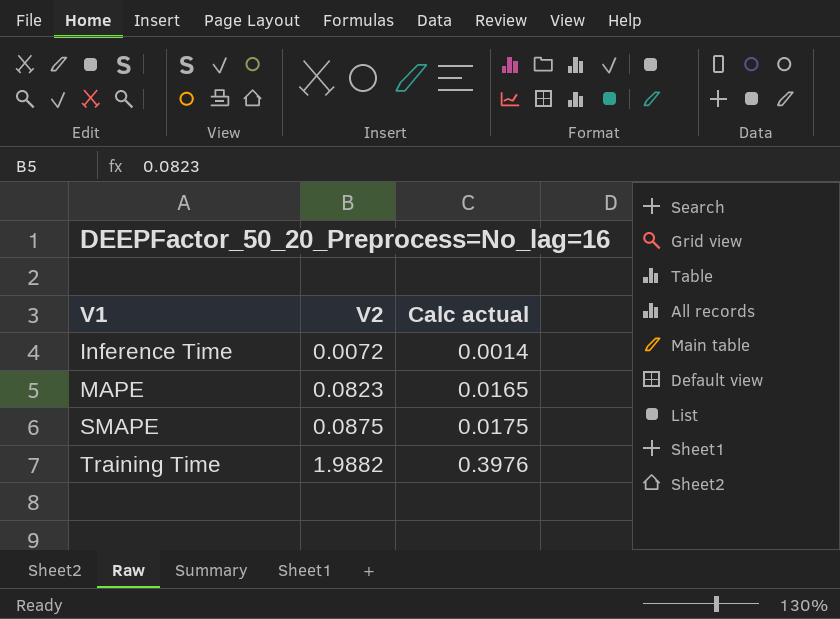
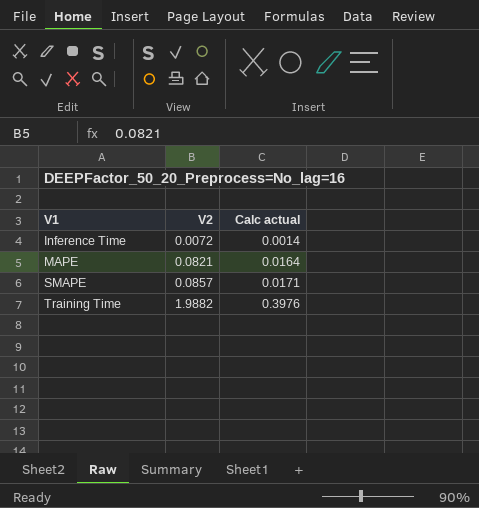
MAPE | V2: 0.0823 -> 0.0821
MAPE | Calc actual: 0.0165 -> 0.0164
SMAPE | V2: 0.0875 -> 0.0857
SMAPE | Calc actual: 0.0175 -> 0.0171

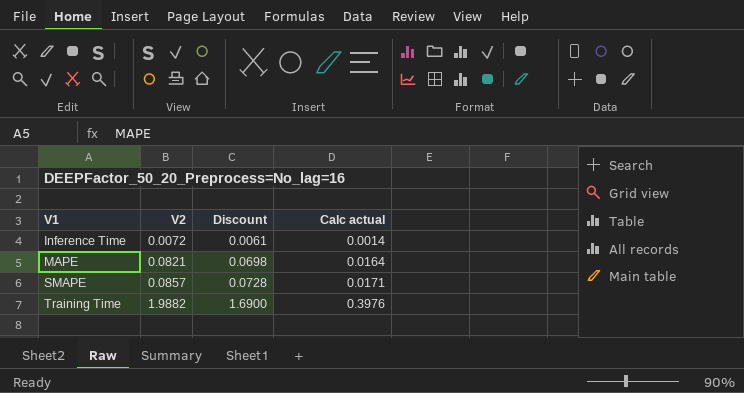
column Discount | formula: none -> [V2] * 0.85

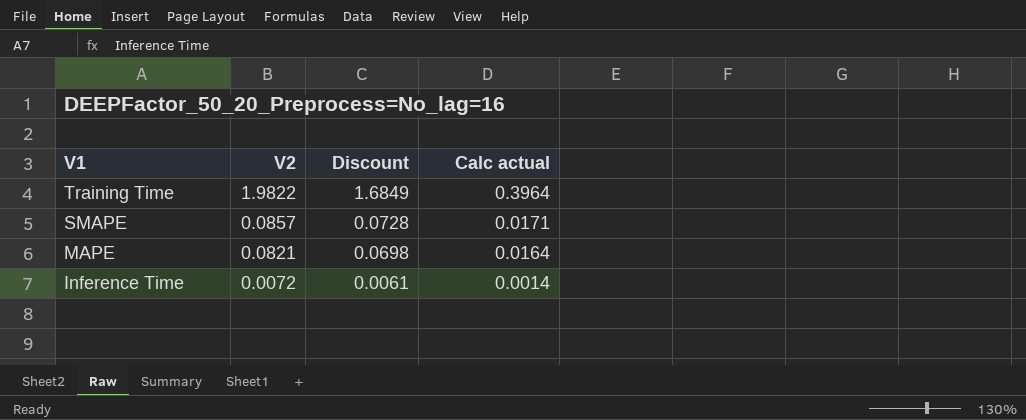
row order: V1 ascending -> V1 descending
Training Time | V2: 1.9882 -> 1.9822
Training Time | Discount: 1.6900 -> 1.6849
Training Time | Calc actual: 0.3976 -> 0.3964

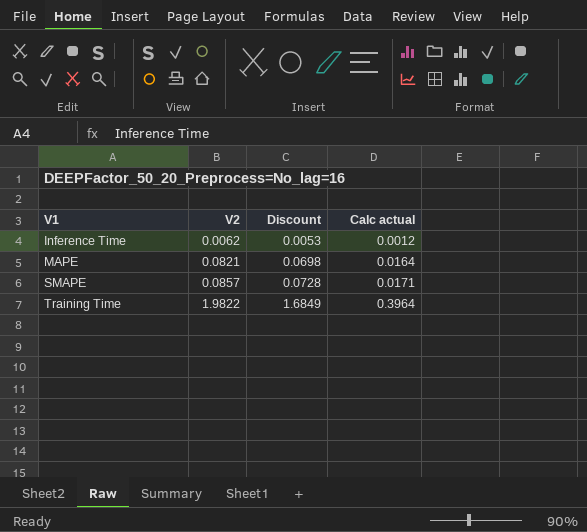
row order: V1 descending -> V1 ascending
Inference Time | V2: 0.0072 -> 0.0062
Inference Time | Discount: 0.0061 -> 0.0053
Inference Time | Calc actual: 0.0014 -> 0.0012

